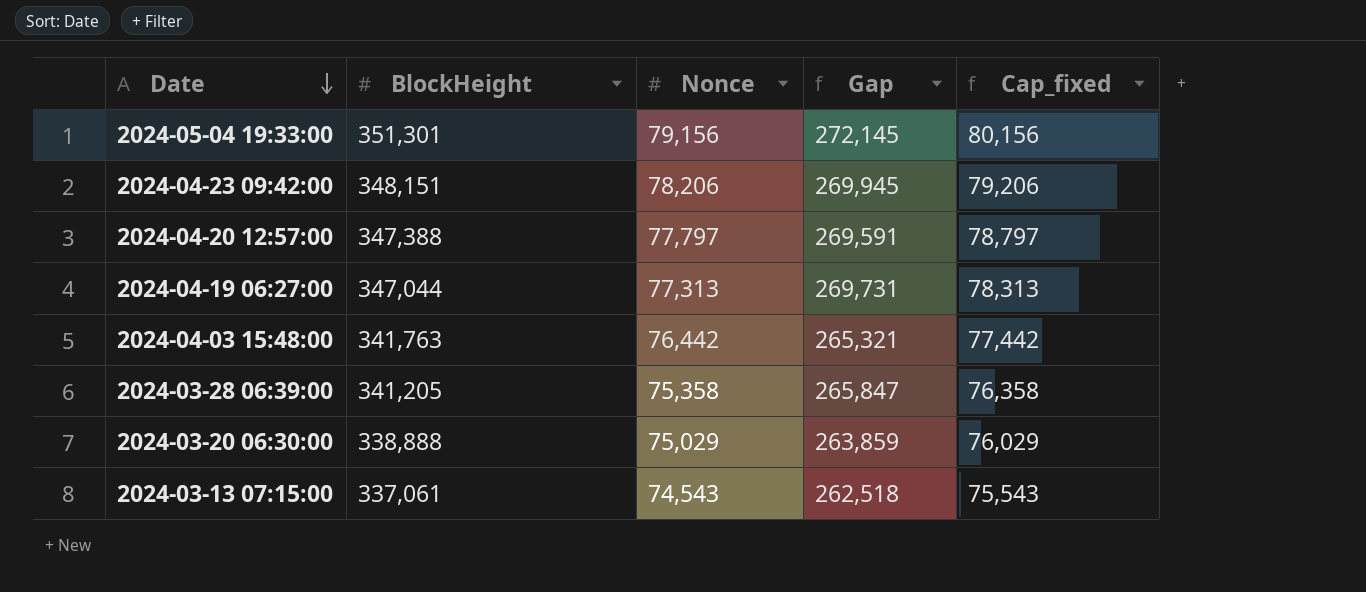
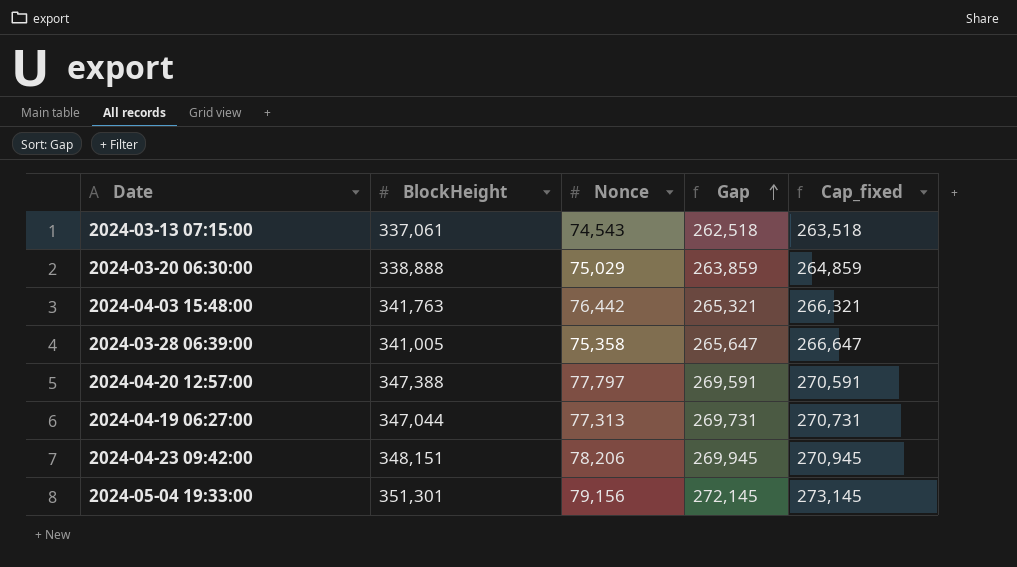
row order: Date descending -> Gap ascending
column Cap_fixed | formula: [Nonce] + 1000 -> [Gap] + 1000
2024-03-28 06:39:00 | BlockHeight: 341,205 -> 341,005
2024-03-28 06:39:00 | Gap: 265,847 -> 265,647

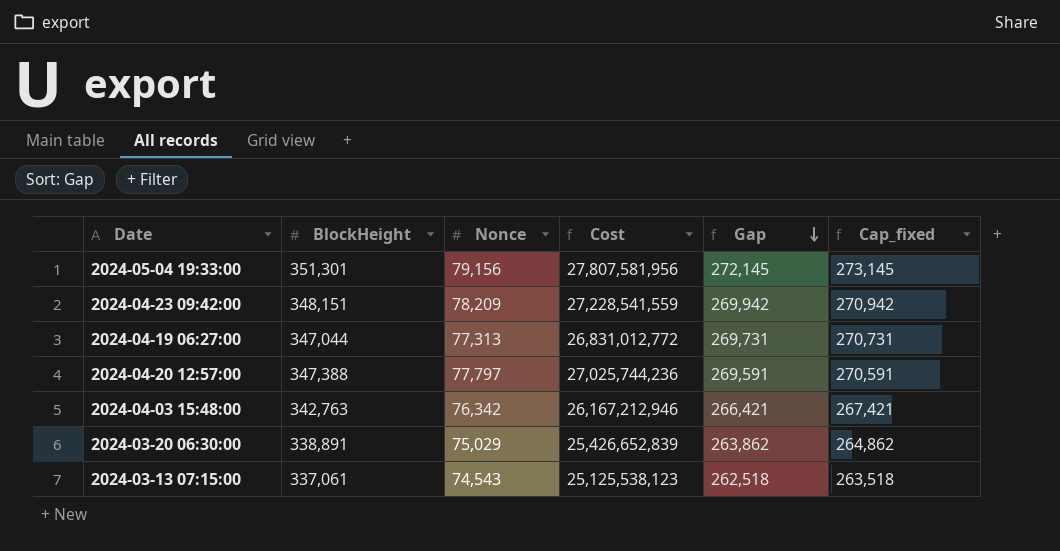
row order: Gap ascending -> Gap descending
column Cost | formula: none -> [BlockHeight] * [Nonce]
row 2024-03-28 06:39:00: 341,005 | 75,358 | 265,647 | 266,647 -> none
2024-04-23 09:42:00 | Nonce: 78,206 -> 78,209
2024-04-23 09:42:00 | Gap: 269,945 -> 269,942
2024-04-23 09:42:00 | Cap_fixed: 270,945 -> 270,942
2024-04-03 15:48:00 | BlockHeight: 341,763 -> 342,763
2024-04-03 15:48:00 | Nonce: 76,442 -> 76,342
2024-04-03 15:48:00 | Gap: 265,321 -> 266,421
2024-04-03 15:48:00 | Cap_fixed: 266,321 -> 267,421
2024-03-20 06:30:00 | BlockHeight: 338,888 -> 338,891
2024-03-20 06:30:00 | Gap: 263,859 -> 263,862
2024-03-20 06:30:00 | Cap_fixed: 264,859 -> 264,862

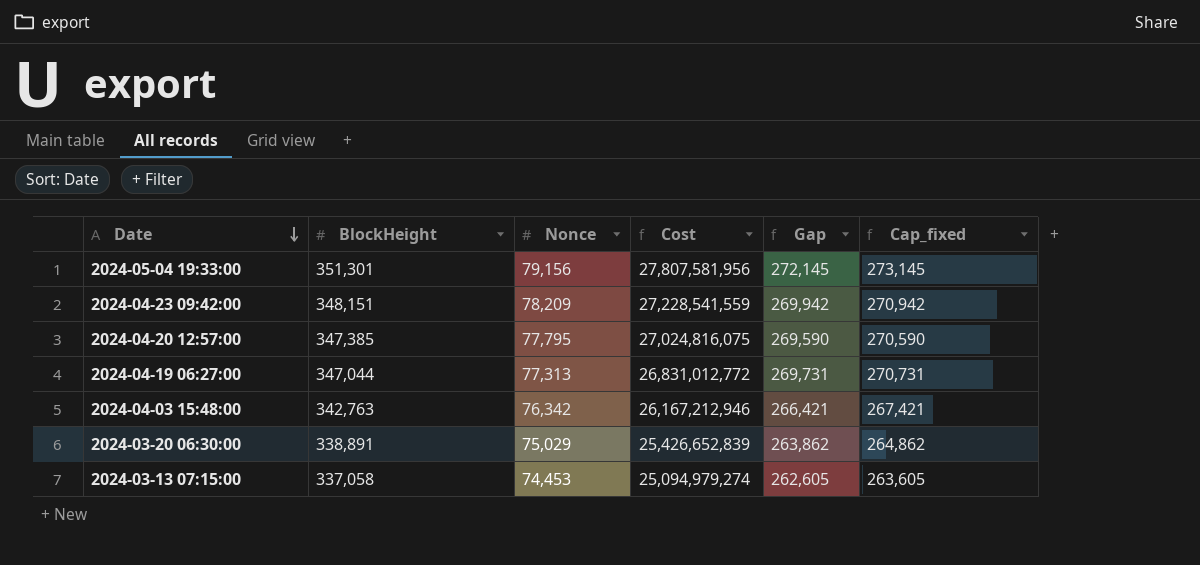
row order: Gap descending -> Date descending
2024-04-20 12:57:00 | BlockHeight: 347,388 -> 347,385
2024-04-20 12:57:00 | Nonce: 77,797 -> 77,795
2024-04-20 12:57:00 | Cost: 27,025,744,236 -> 27,024,816,075
2024-04-20 12:57:00 | Gap: 269,591 -> 269,590
2024-04-20 12:57:00 | Cap_fixed: 270,591 -> 270,590
2024-03-13 07:15:00 | BlockHeight: 337,061 -> 337,058
2024-03-13 07:15:00 | Nonce: 74,543 -> 74,453
2024-03-13 07:15:00 | Cost: 25,125,538,123 -> 25,094,979,274
2024-03-13 07:15:00 | Gap: 262,518 -> 262,605
2024-03-13 07:15:00 | Cap_fixed: 263,518 -> 263,605

